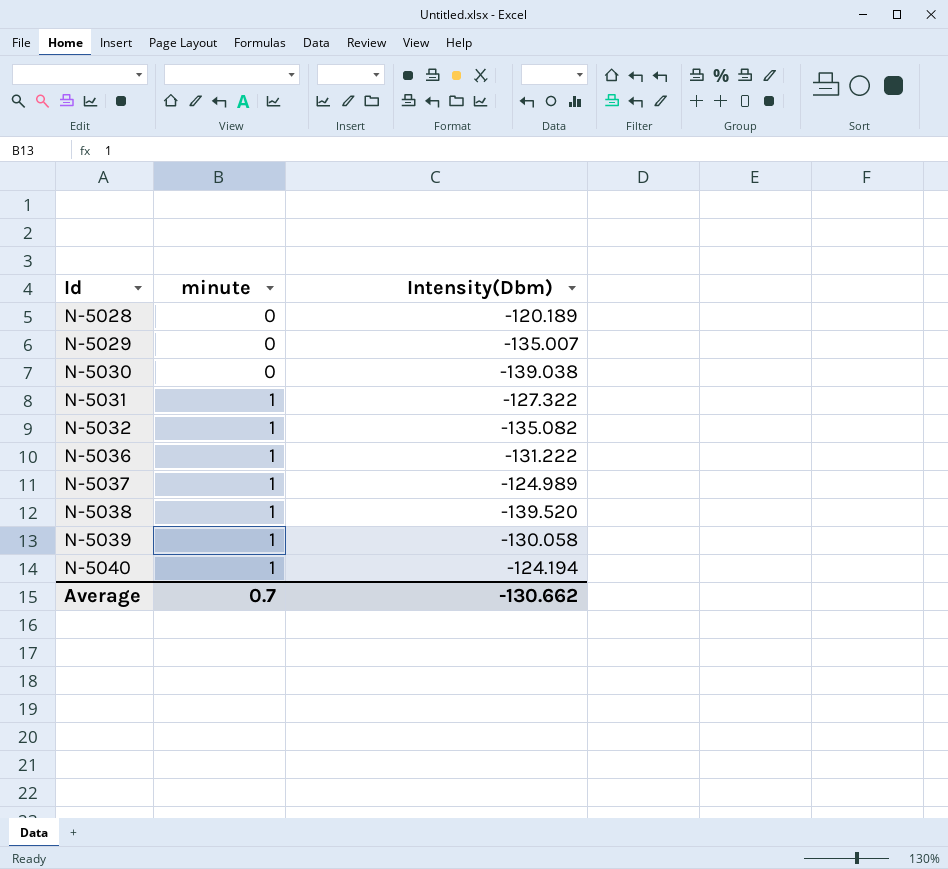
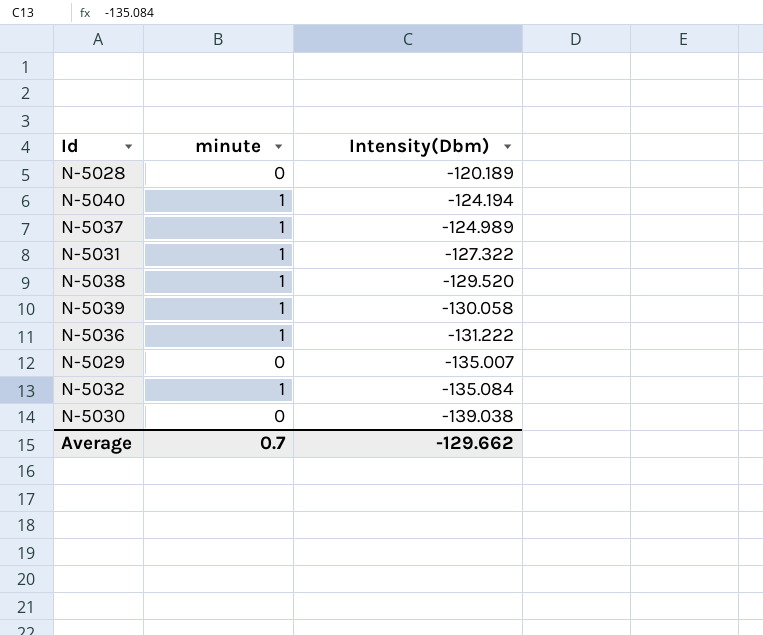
row order: Id ascending -> Intensity(Dbm) descending
N-5038 | Intensity(Dbm): -139.520 -> -129.520
N-5032 | Intensity(Dbm): -135.082 -> -135.084
Average | Intensity(Dbm): -130.662 -> -129.662

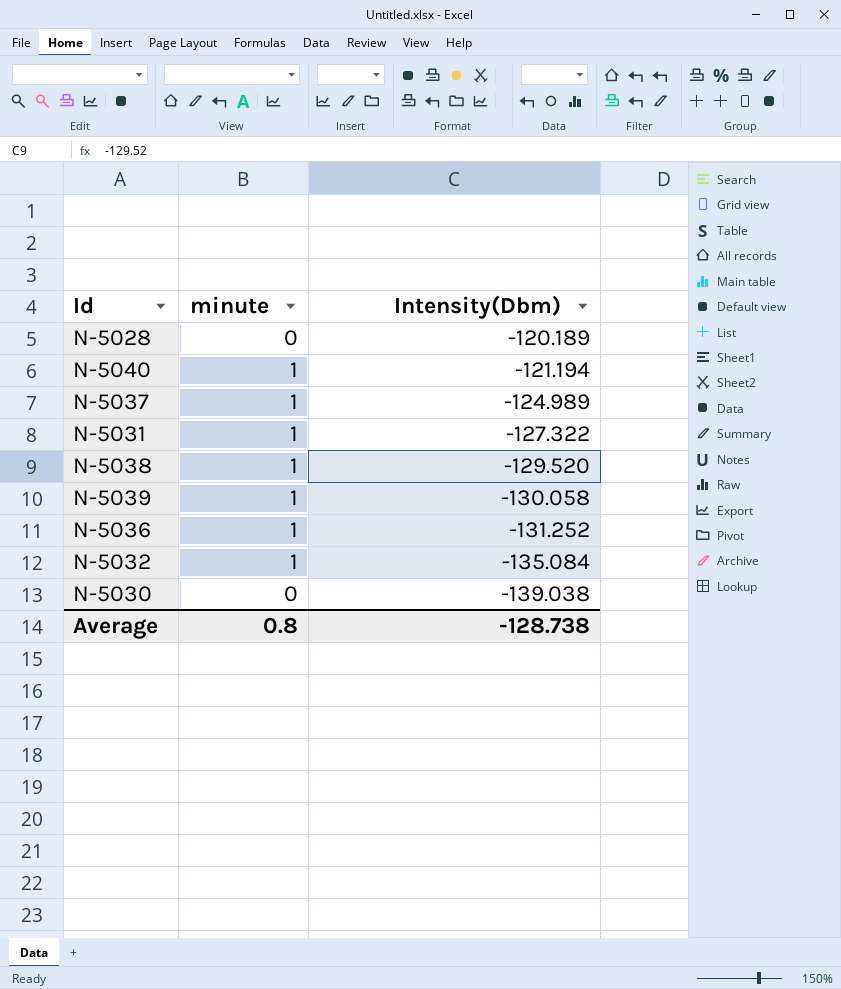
row N-5029: 0 | -135.007 -> none
N-5040 | Intensity(Dbm): -124.194 -> -121.194
N-5036 | Intensity(Dbm): -131.222 -> -131.252
Average | minute: 0.7 -> 0.8
Average | Intensity(Dbm): -129.662 -> -128.738

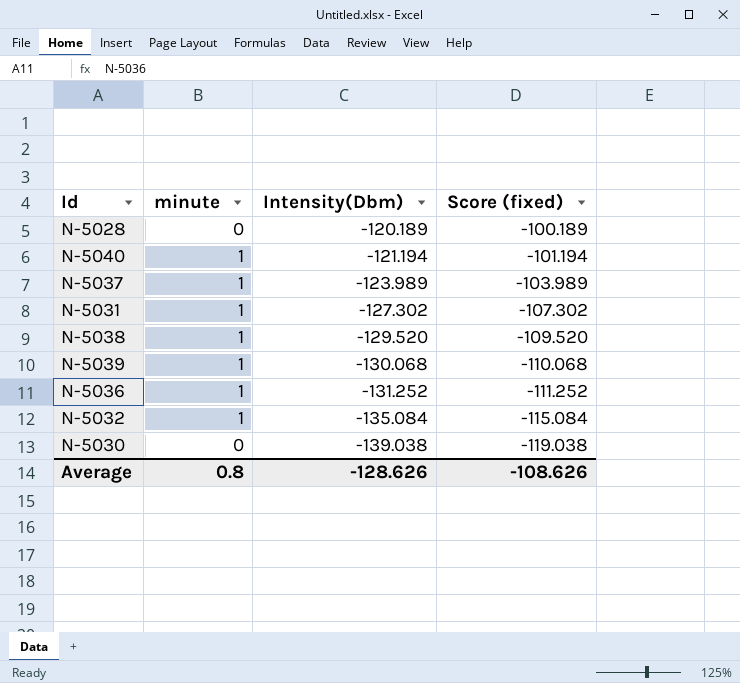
column Score (fixed) | formula: none -> [Intensity(Dbm)] + 20
N-5037 | Intensity(Dbm): -124.989 -> -123.989
N-5031 | Intensity(Dbm): -127.322 -> -127.302
N-5039 | Intensity(Dbm): -130.058 -> -130.068
Average | Intensity(Dbm): -128.738 -> -128.626

